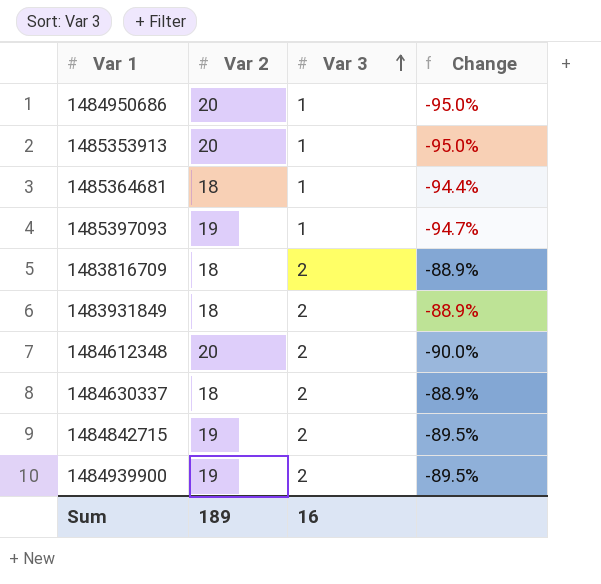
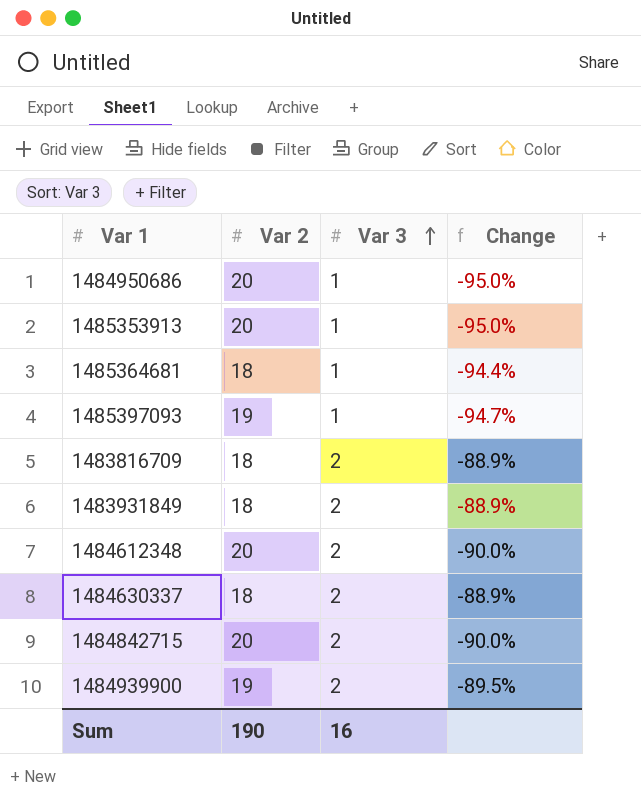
1484842715 | Var 2: 19 -> 20
1484842715 | Change: -89.5% -> -90.0%
Sum | Var 2: 189 -> 190

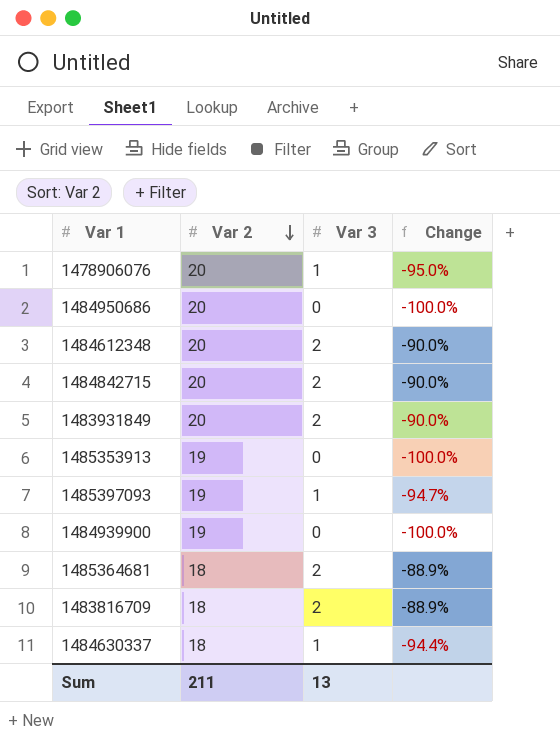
row order: Var 3 ascending -> Var 2 descending
row 1478906076: none -> 20 | 1 | -95.0%
1484950686 | Var 3: 1 -> 0
1484950686 | Change: -95.0% -> -100.0%
1483931849 | Var 2: 18 -> 20
1483931849 | Change: -88.9% -> -90.0%
1485353913 | Var 2: 20 -> 19
1485353913 | Var 3: 1 -> 0
1485353913 | Change: -95.0% -> -100.0%
1484939900 | Var 3: 2 -> 0
1484939900 | Change: -89.5% -> -100.0%
1485364681 | Var 3: 1 -> 2
1485364681 | Change: -94.4% -> -88.9%
1484630337 | Var 3: 2 -> 1
1484630337 | Change: -88.9% -> -94.4%
Sum | Var 2: 190 -> 211
Sum | Var 3: 16 -> 13

